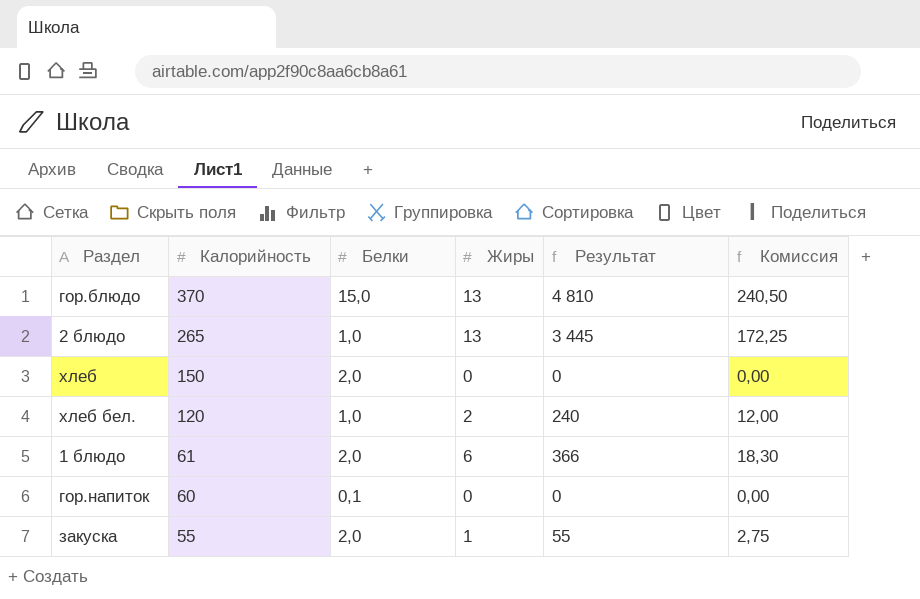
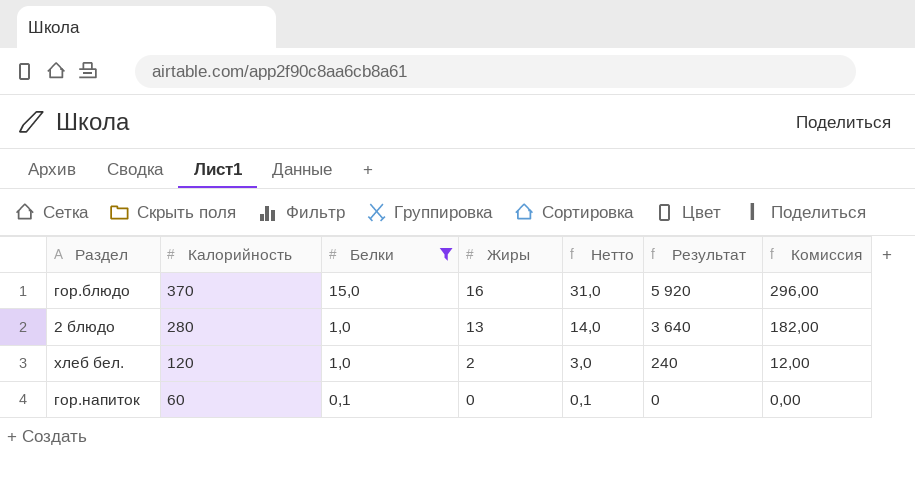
filter: none -> Белки != 2,0
column Нетто | formula: none -> [Белки] + [Жиры]
гор.блюдо | Жиры: 13 -> 16
гор.блюдо | Результат: 4 810 -> 5 920
гор.блюдо | Комиссия: 240,50 -> 296,00
2 блюдо | Калорийность: 265 -> 280
2 блюдо | Результат: 3 445 -> 3 640
2 блюдо | Комиссия: 172,25 -> 182,00

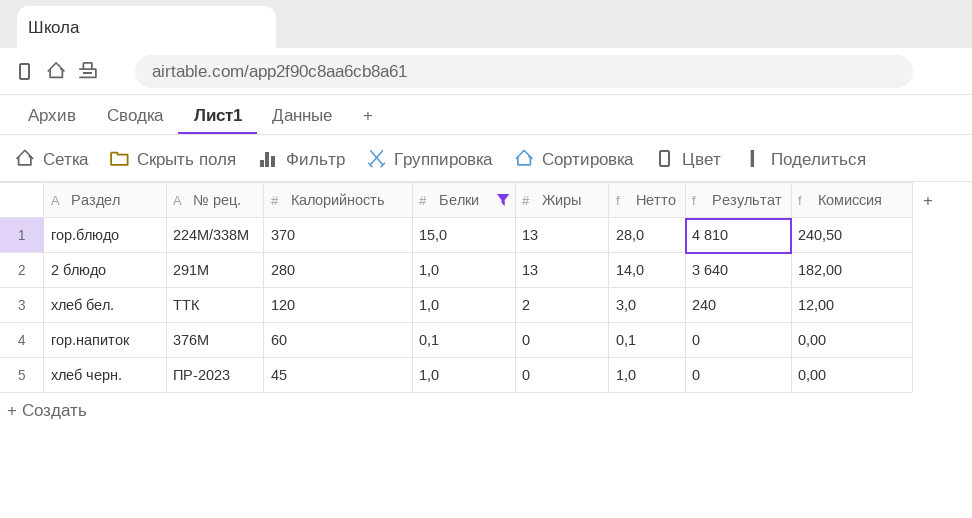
column № рец. | position: none -> 2
гор.блюдо | Жиры: 16 -> 13
гор.блюдо | Нетто: 31,0 -> 28,0
гор.блюдо | Результат: 5 920 -> 4 810
гор.блюдо | Комиссия: 296,00 -> 240,50
row хлеб черн.: none -> ПР-2023 | 45 | 1,0 | 0 | 1,0 | 0 | 0,00

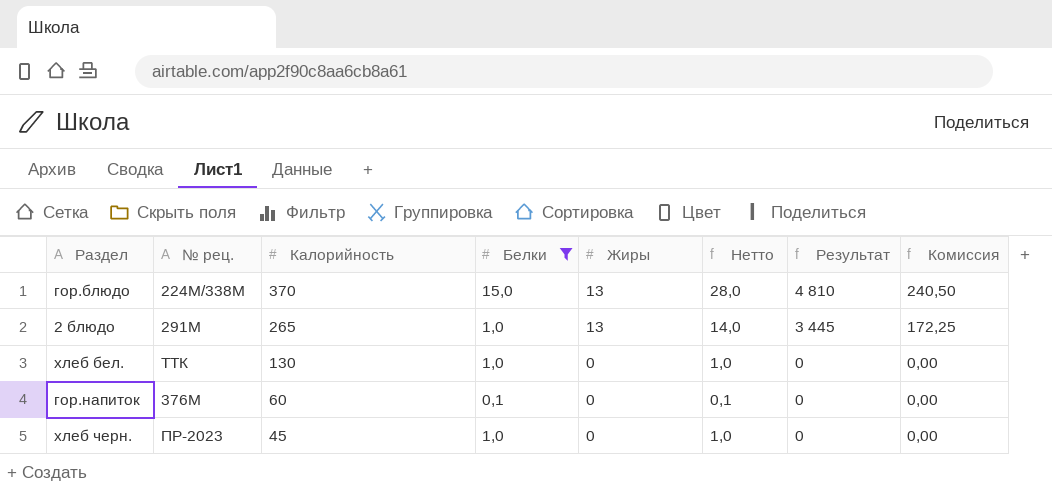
2 блюдо | Калорийность: 280 -> 265
2 блюдо | Результат: 3 640 -> 3 445
2 блюдо | Комиссия: 182,00 -> 172,25
хлеб бел. | Калорийность: 120 -> 130
хлеб бел. | Жиры: 2 -> 0
хлеб бел. | Нетто: 3,0 -> 1,0
хлеб бел. | Результат: 240 -> 0
хлеб бел. | Комиссия: 12,00 -> 0,00

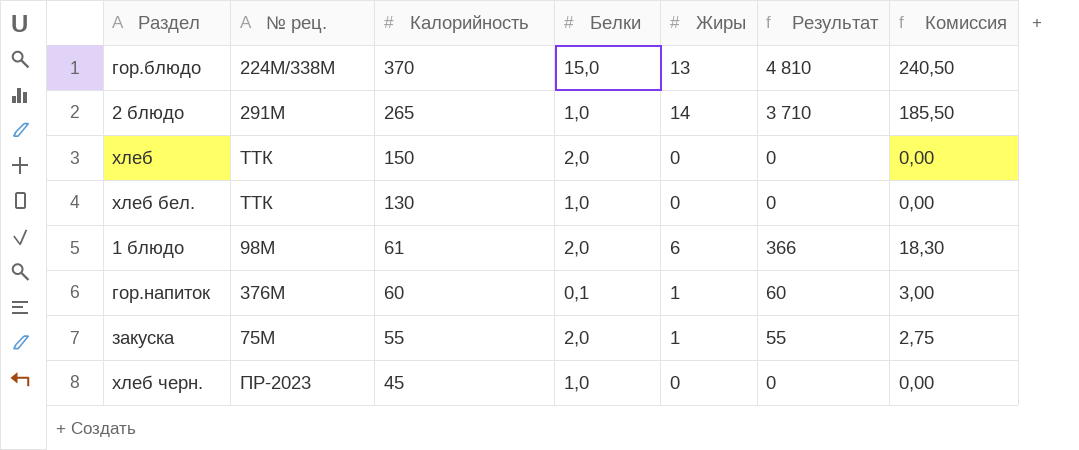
filter: Белки != 2,0 -> none
column Нетто | formula: [Белки] + [Жиры] -> none
2 блюдо | Жиры: 13 -> 14
2 блюдо | Результат: 3 445 -> 3 710
2 блюдо | Комиссия: 172,25 -> 185,50
гор.напиток | Жиры: 0 -> 1
гор.напиток | Результат: 0 -> 60
гор.напиток | Комиссия: 0,00 -> 3,00

